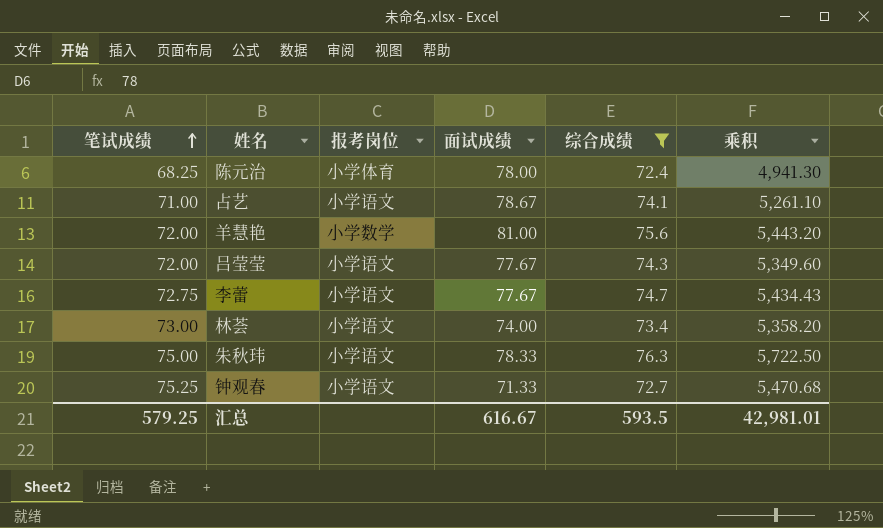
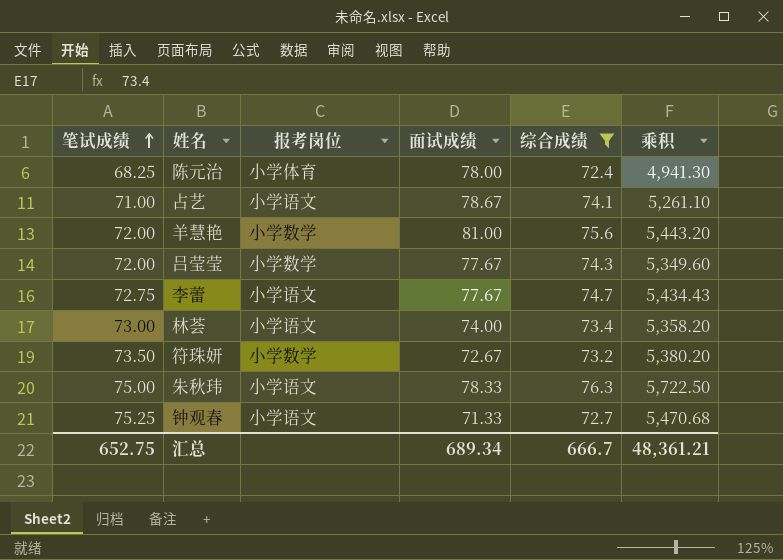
吕莹莹 | 报考岗位: 小学语文 -> 小学数学
row 符珠妍: none -> 73.50 | 小学数学 | 72.67 | 73.2 | 5,380.20
汇总 | 笔试成绩: 579.25 -> 652.75
汇总 | 面试成绩: 616.67 -> 689.34
汇总 | 综合成绩: 593.5 -> 666.7
汇总 | 乘积: 42,981.01 -> 48,361.21

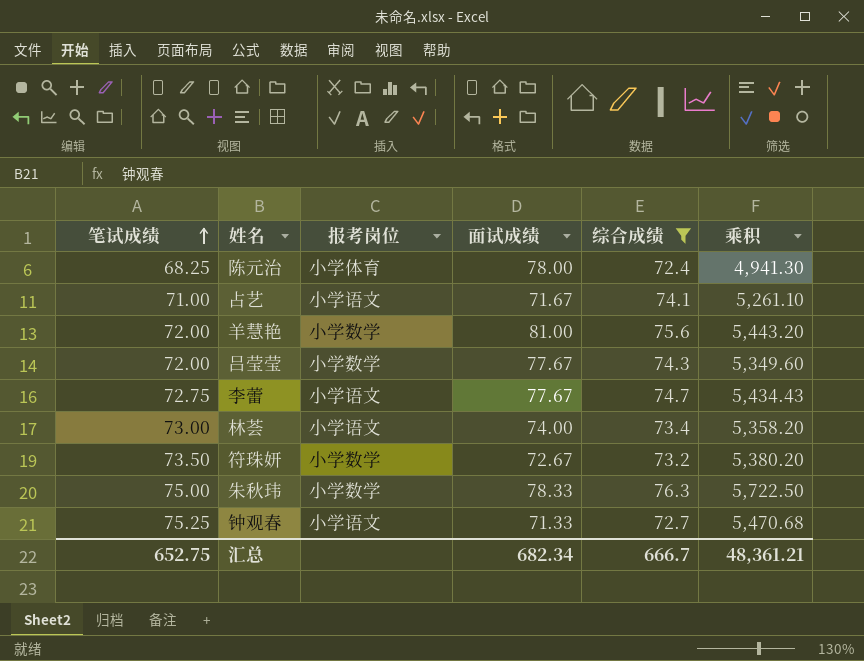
占艺 | 面试成绩: 78.67 -> 71.67
朱秋玮 | 报考岗位: 小学语文 -> 小学数学
汇总 | 面试成绩: 689.34 -> 682.34

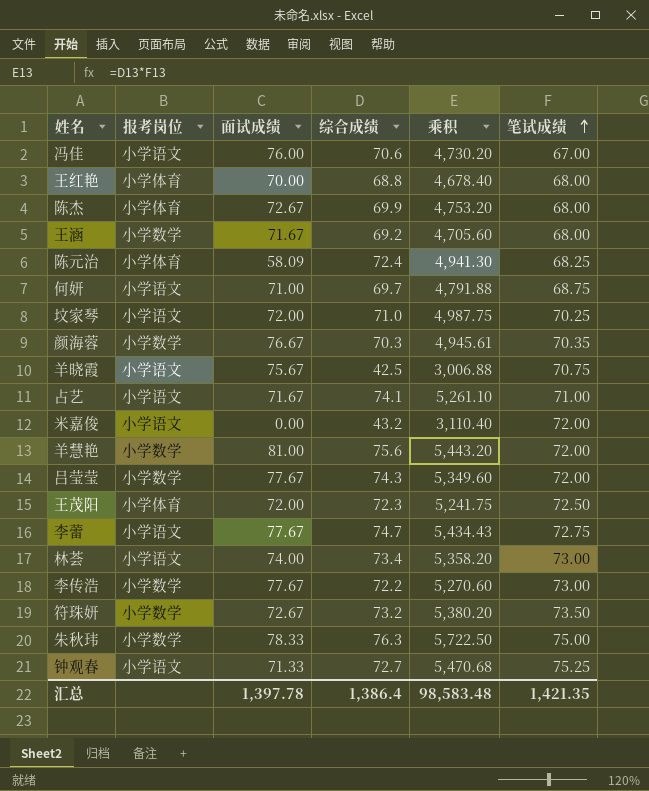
filter: 综合成绩 >= 72.4 -> none
column 笔试成绩 | position: 1 -> 6
陈元治 | 面试成绩: 78.00 -> 58.09
汇总 | 面试成绩: 682.34 -> 1,397.78
汇总 | 综合成绩: 666.7 -> 1,386.4
汇总 | 乘积: 48,361.21 -> 98,583.48
汇总 | 笔试成绩: 652.75 -> 1,421.35

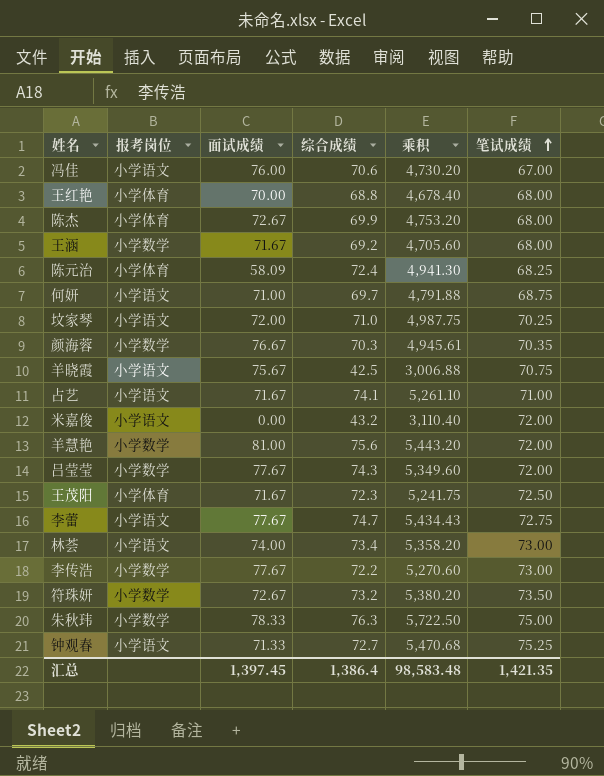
王茂阳 | 面试成绩: 72.00 -> 71.67
汇总 | 面试成绩: 1,397.78 -> 1,397.45

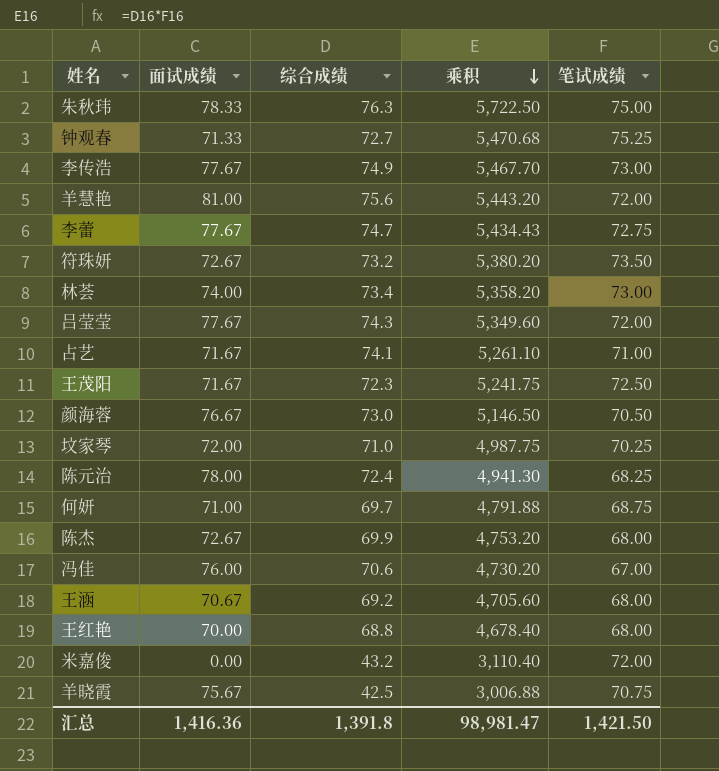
row order: 笔试成绩 ascending -> 乘积 descending
column 报考岗位 | position: 2 -> none
李传浩 | 综合成绩: 72.2 -> 74.9
李传浩 | 乘积: 5,270.60 -> 5,467.70
颜海蓉 | 综合成绩: 70.3 -> 73.0
颜海蓉 | 乘积: 4,945.61 -> 5,146.50
颜海蓉 | 笔试成绩: 70.35 -> 70.50
陈元治 | 面试成绩: 58.09 -> 78.00
王涵 | 面试成绩: 71.67 -> 70.67
汇总 | 面试成绩: 1,397.45 -> 1,416.36
汇总 | 综合成绩: 1,386.4 -> 1,391.8
汇总 | 乘积: 98,583.48 -> 98,981.47
汇总 | 笔试成绩: 1,421.35 -> 1,421.50

